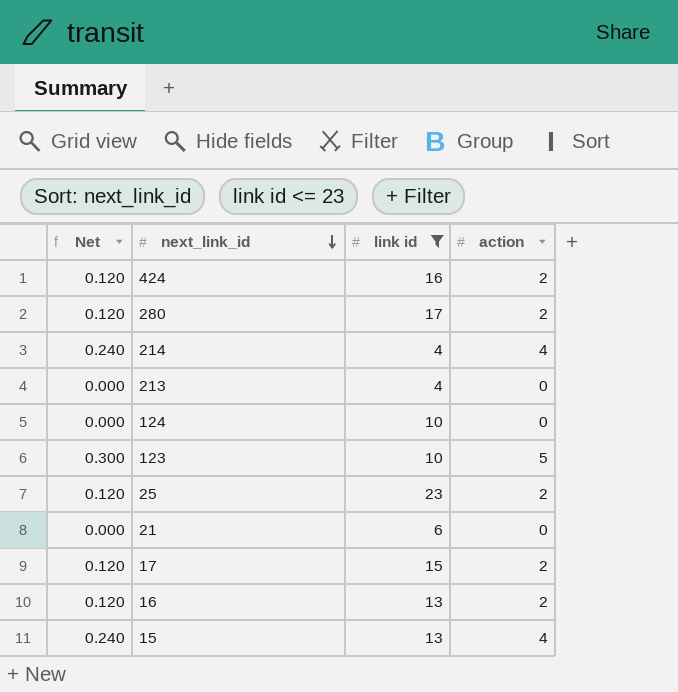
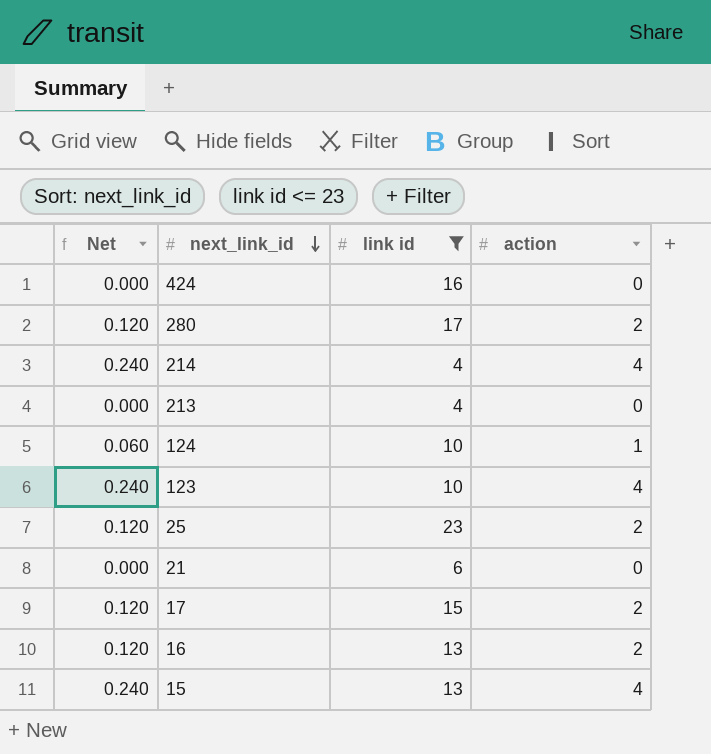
424 | Net: 0.120 -> 0.000
424 | action: 2 -> 0
124 | Net: 0.000 -> 0.060
124 | action: 0 -> 1
123 | Net: 0.300 -> 0.240
123 | action: 5 -> 4

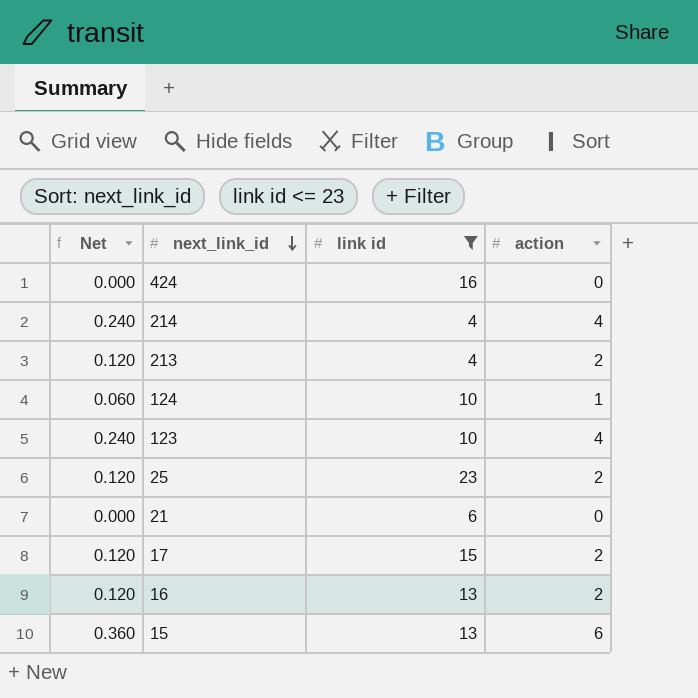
row 280: 0.120 | 17 | 2 -> none
213 | Net: 0.000 -> 0.120
213 | action: 0 -> 2
15 | Net: 0.240 -> 0.360
15 | action: 4 -> 6

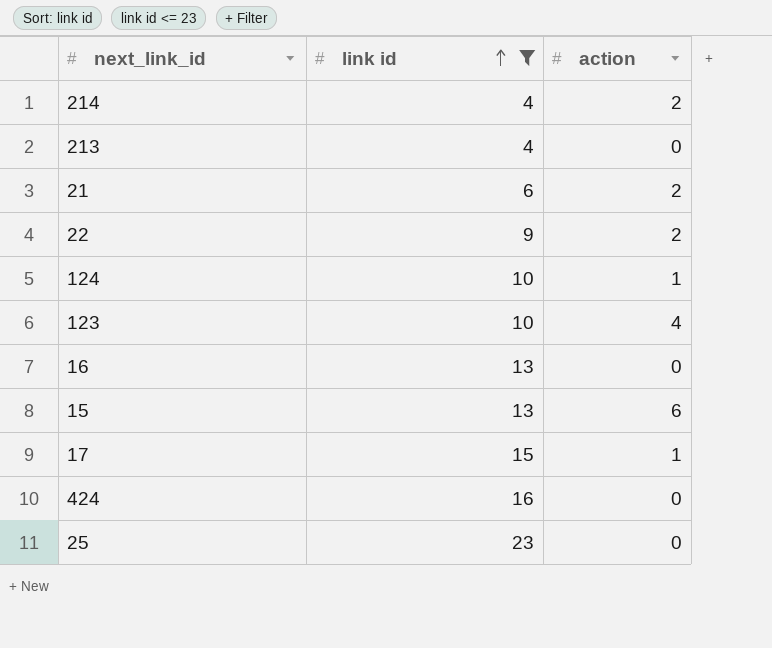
row order: next_link_id descending -> link id ascending
column Net | formula: [action] * 0.06 -> none
214 | action: 4 -> 2
213 | action: 2 -> 0
21 | action: 0 -> 2
row 22: none -> 9 | 2
16 | action: 2 -> 0
17 | action: 2 -> 1
25 | action: 2 -> 0

